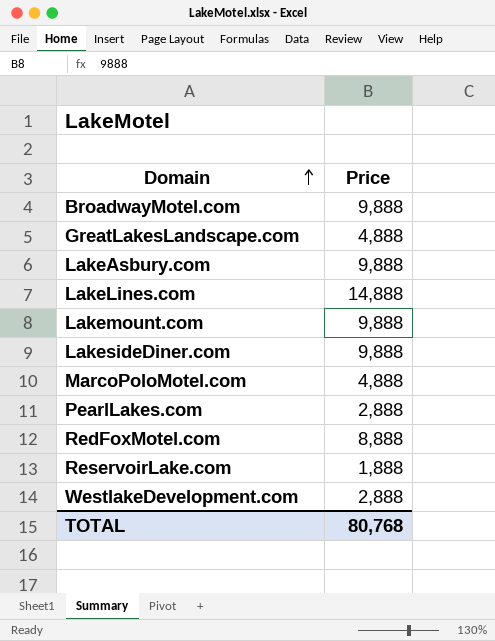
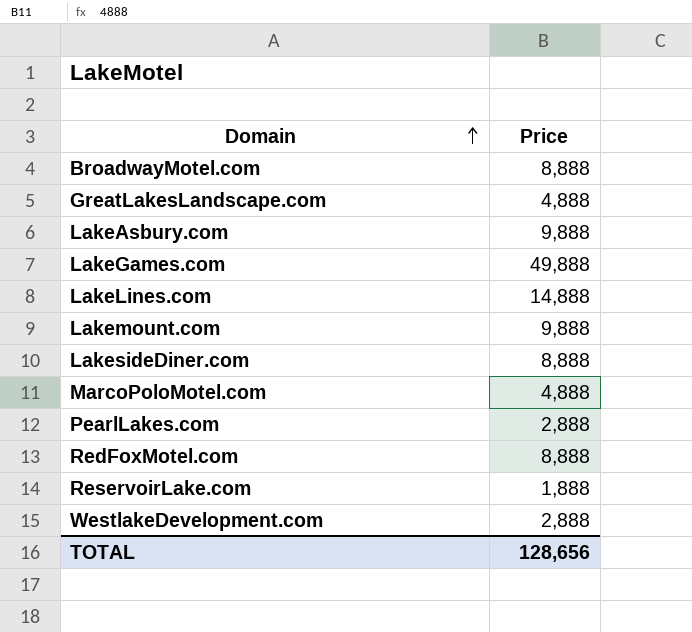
BroadwayMotel.com | Price: 9,888 -> 8,888
row LakeGames.com: none -> 49,888
LakesideDiner.com | Price: 9,888 -> 8,888
TOTAL | Price: 80,768 -> 128,656

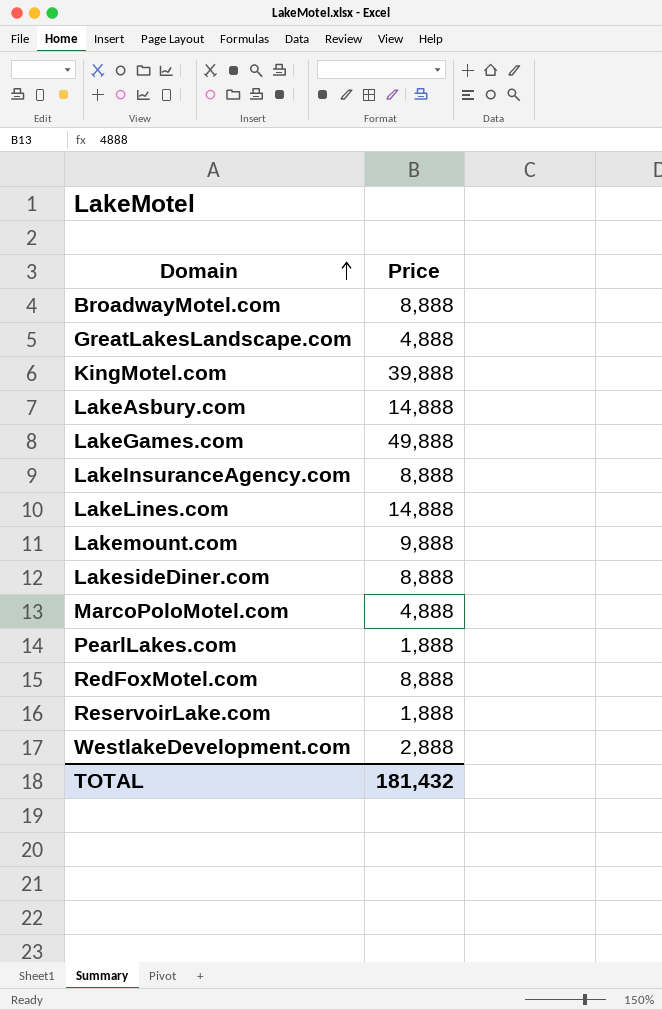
row KingMotel.com: none -> 39,888
LakeAsbury.com | Price: 9,888 -> 14,888
row LakeInsuranceAgency.com: none -> 8,888
PearlLakes.com | Price: 2,888 -> 1,888
TOTAL | Price: 128,656 -> 181,432

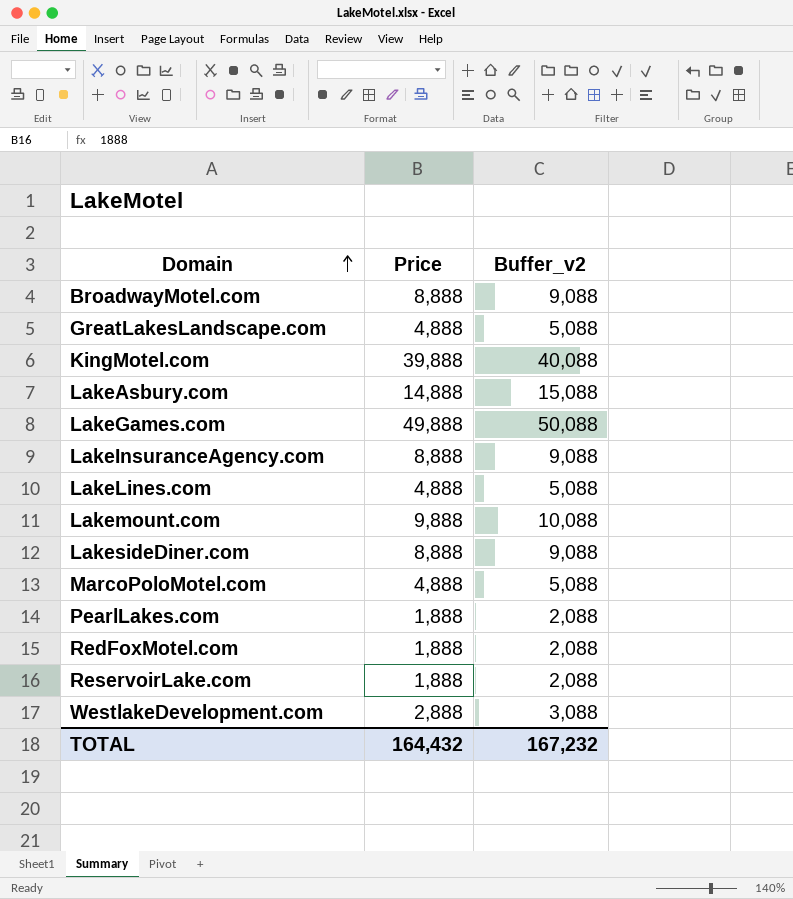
column Buffer_v2 | formula: none -> [Price] + 200
LakeLines.com | Price: 14,888 -> 4,888
RedFoxMotel.com | Price: 8,888 -> 1,888
TOTAL | Price: 181,432 -> 164,432

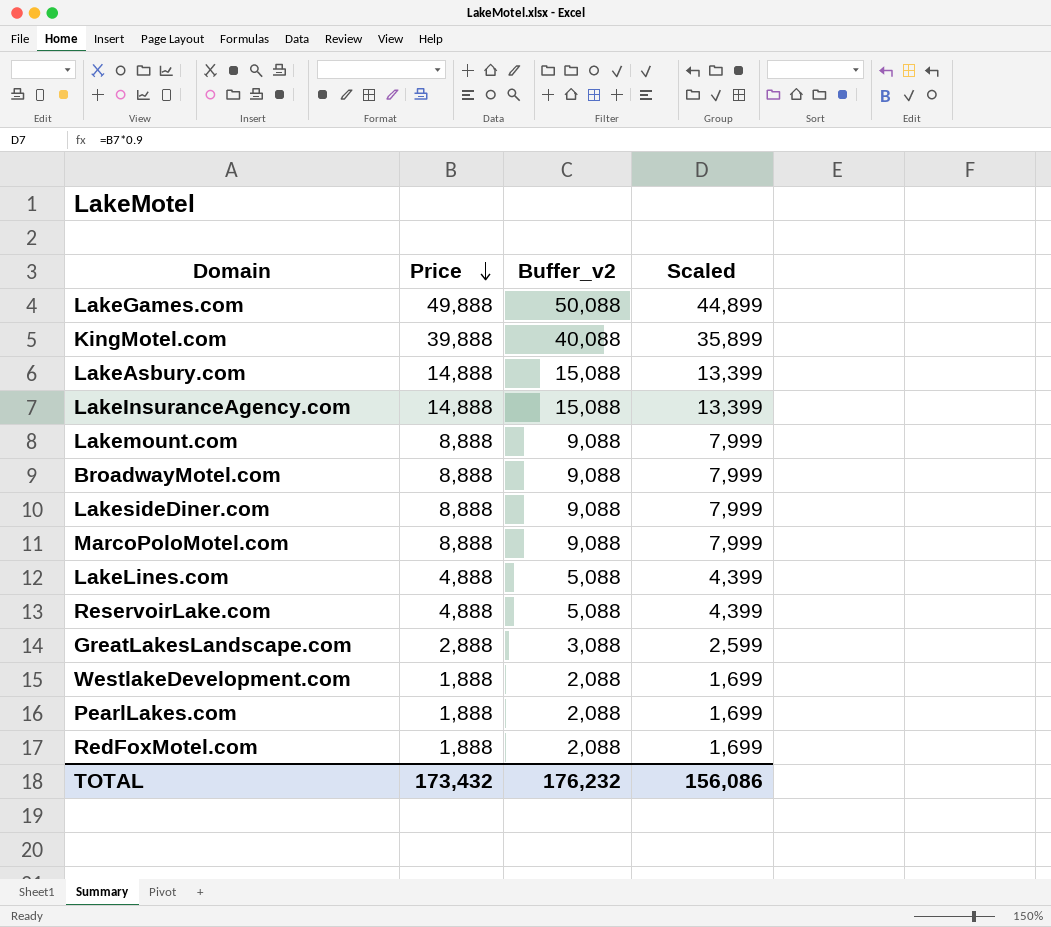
row order: Domain ascending -> Price descending
column Scaled | formula: none -> [Price] * 0.9
LakeInsuranceAgency.com | Price: 8,888 -> 14,888
LakeInsuranceAgency.com | Buffer_v2: 9,088 -> 15,088
Lakemount.com | Price: 9,888 -> 8,888
Lakemount.com | Buffer_v2: 10,088 -> 9,088
MarcoPoloMotel.com | Price: 4,888 -> 8,888
MarcoPoloMotel.com | Buffer_v2: 5,088 -> 9,088
ReservoirLake.com | Price: 1,888 -> 4,888
ReservoirLake.com | Buffer_v2: 2,088 -> 5,088
GreatLakesLandscape.com | Price: 4,888 -> 2,888
GreatLakesLandscape.com | Buffer_v2: 5,088 -> 3,088
WestlakeDevelopment.com | Price: 2,888 -> 1,888
WestlakeDevelopment.com | Buffer_v2: 3,088 -> 2,088
TOTAL | Price: 164,432 -> 173,432
TOTAL | Buffer_v2: 167,232 -> 176,232

